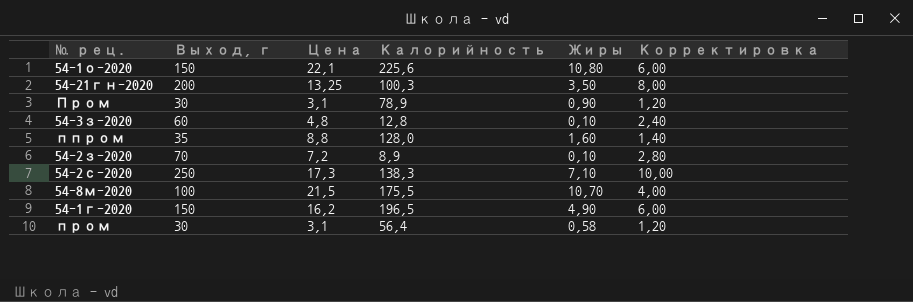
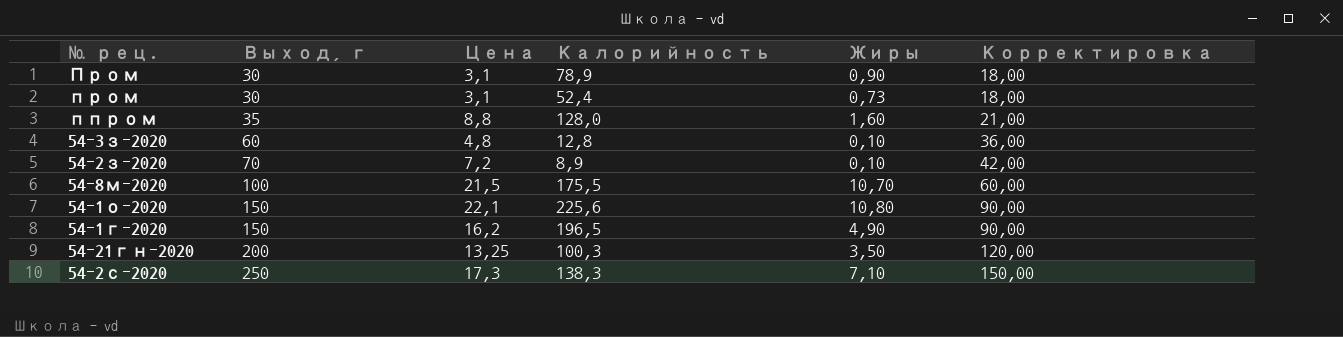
row order: none -> Выход, г ascending
column Корректировка | formula: [Выход, г] * 0,04 -> [Выход, г] * 0,6
пром | Калорийность: 56,4 -> 52,4
пром | Жиры: 0,58 -> 0,73

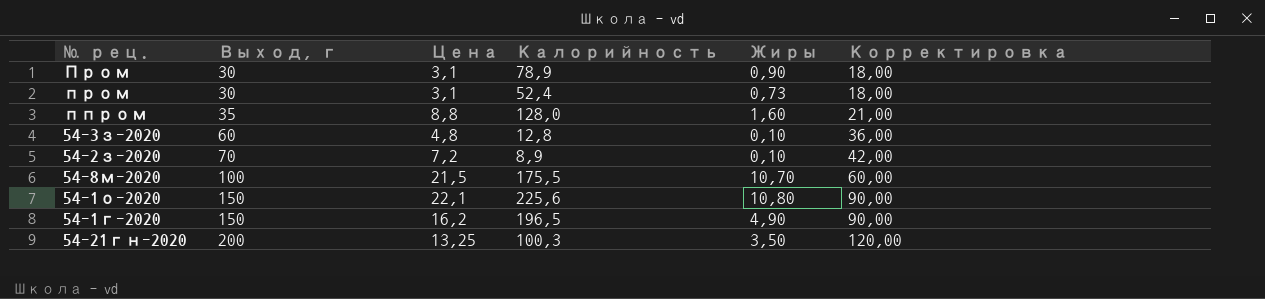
row 54-2с-2020: 250 | 17,3 | 138,3 | 7,10 | 150,00 -> none

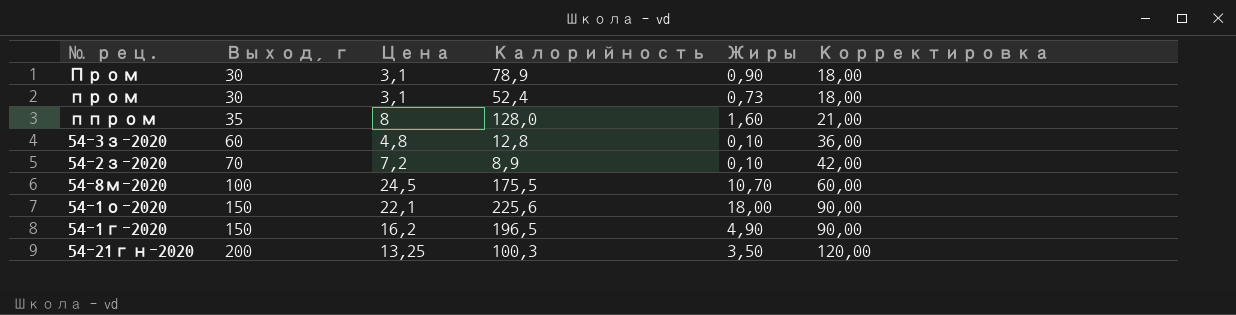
ппром | Цена: 8,8 -> 8
54-8м-2020 | Цена: 21,5 -> 24,5
54-1о-2020 | Жиры: 10,80 -> 18,00

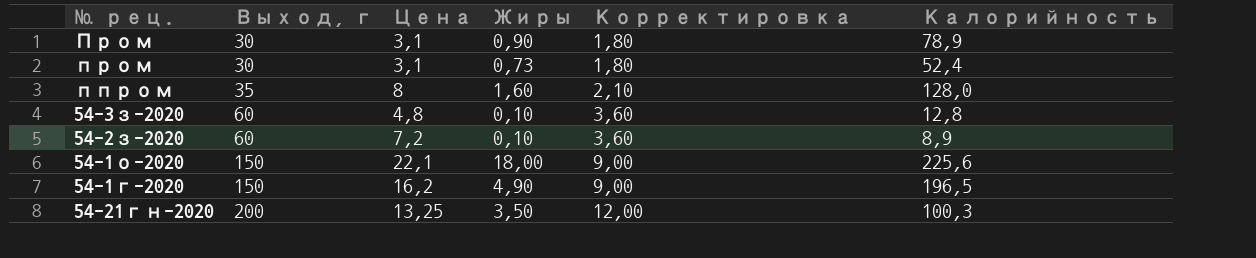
column Корректировка | formula: [Выход, г] * 0,6 -> [Выход, г] * 0,06
column Калорийность | position: 4 -> 6
row 54-8м-2020: 100 | 24,5 | 175,5 | 10,70 | 60,00 -> none
54-2з-2020 | Выход, г: 70 -> 60

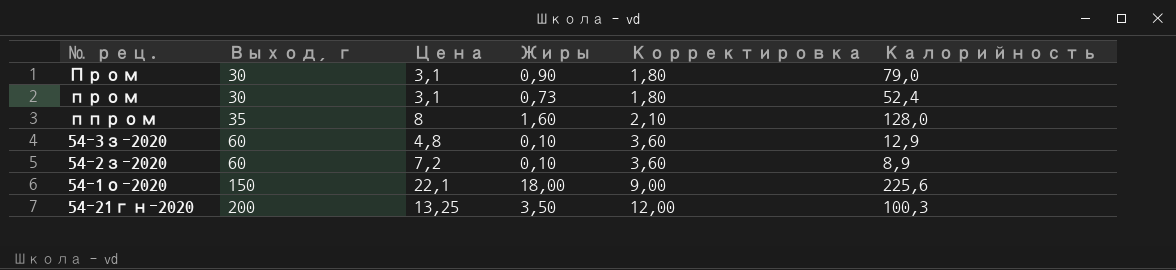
row 54-1г-2020: 150 | 16,2 | 4,90 | 9,00 | 196,5 -> none
Пром | Калорийность: 78,9 -> 79,0
54-3з-2020 | Калорийность: 12,8 -> 12,9

